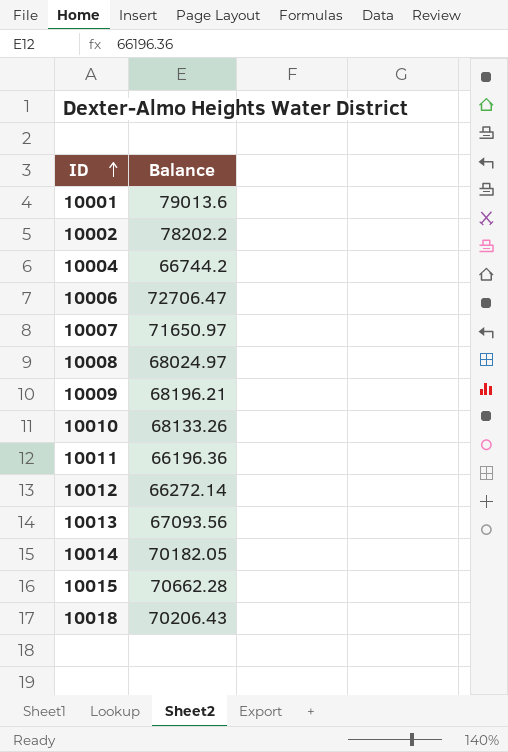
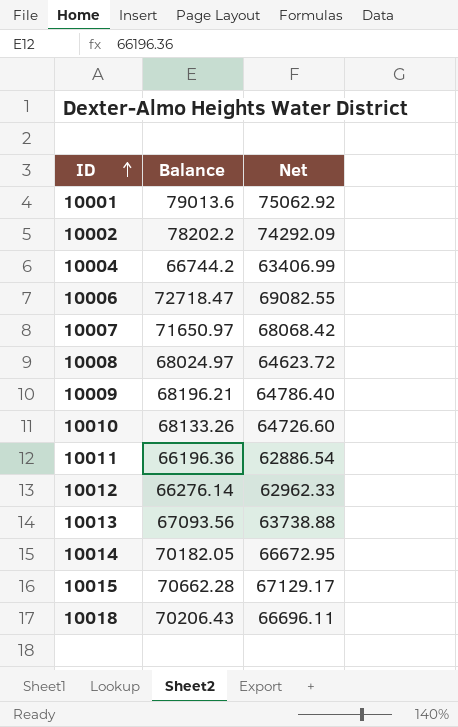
column Net | formula: none -> [Balance] * 0.95
10006 | Balance: 72706.47 -> 72718.47
10012 | Balance: 66272.14 -> 66276.14

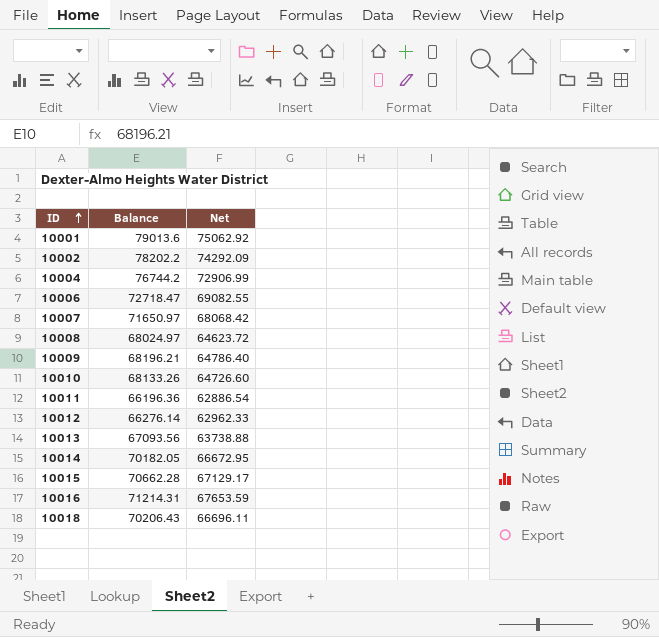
10004 | Balance: 66744.2 -> 76744.2
10004 | Net: 63406.99 -> 72906.99
row 10016: none -> 71214.31 | 67653.59

